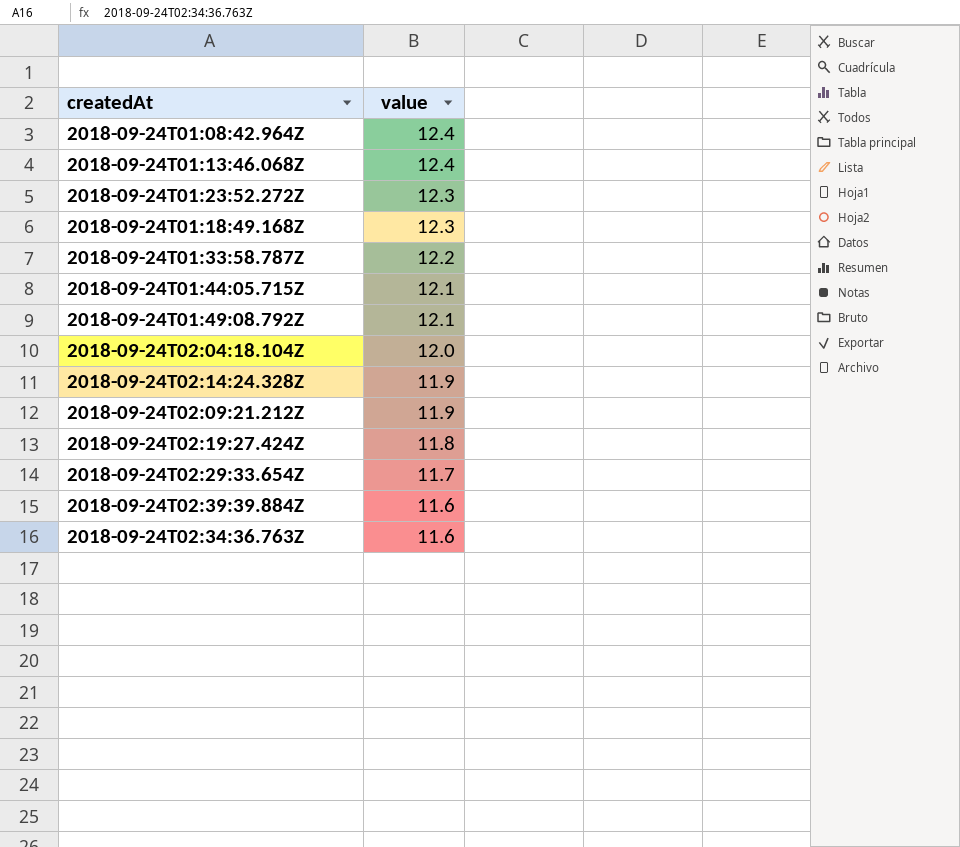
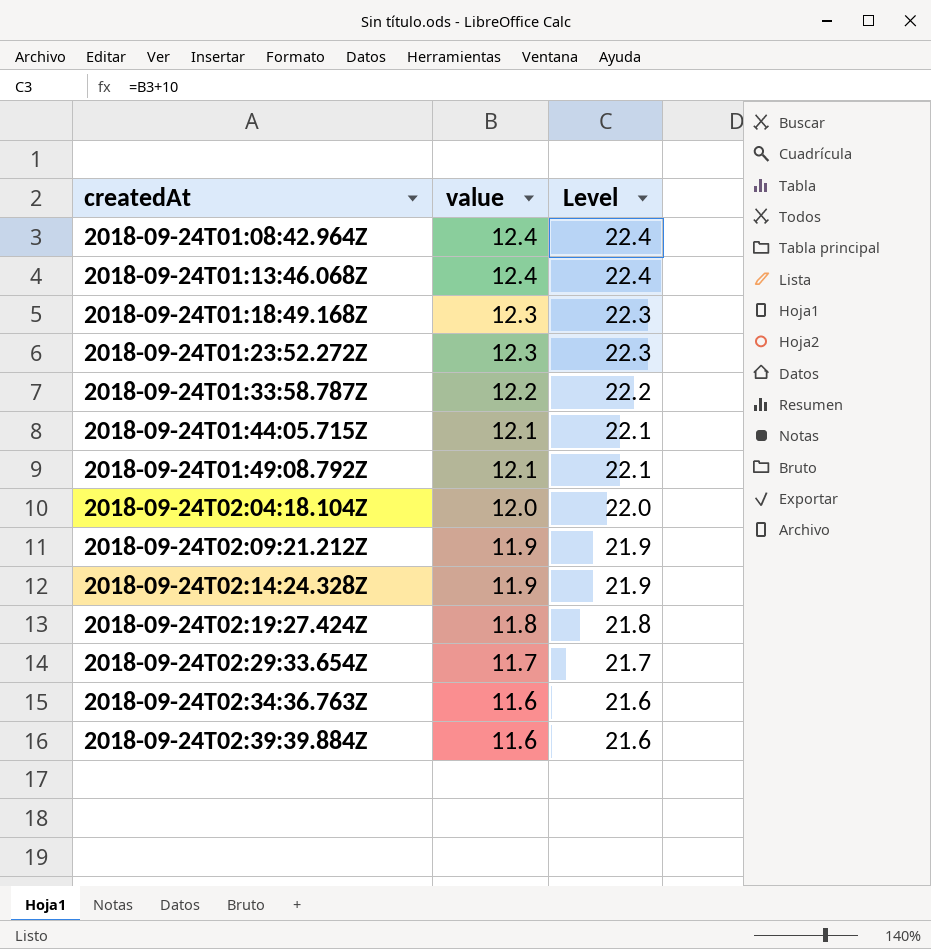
row order: value descending -> createdAt ascending
column Level | formula: none -> [value] + 10

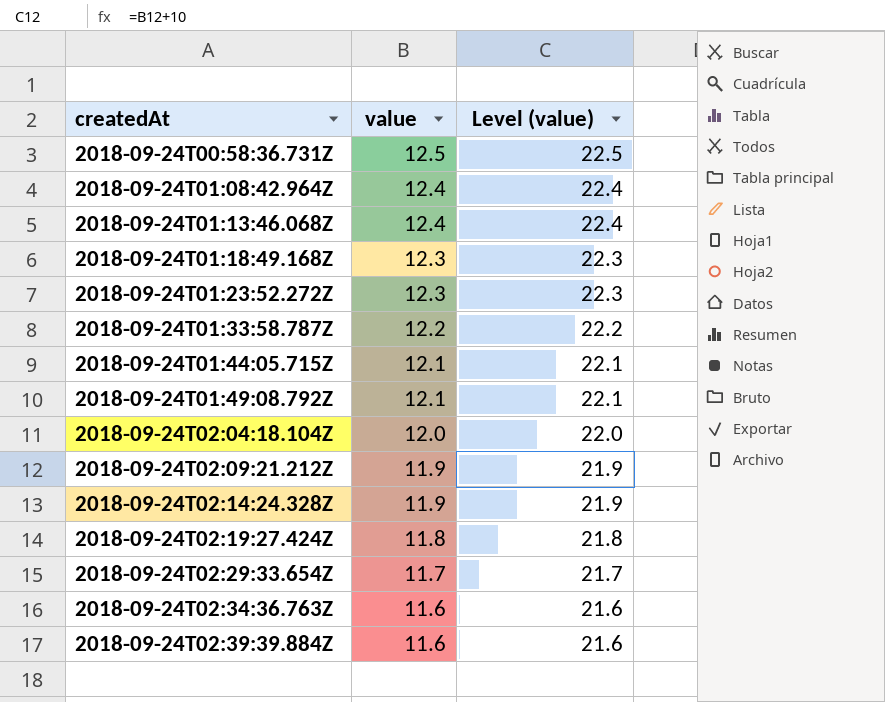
column name: Level -> Level (value)
row 2018-09-24T00:58:36.731Z: none -> 12.5 | 22.5

